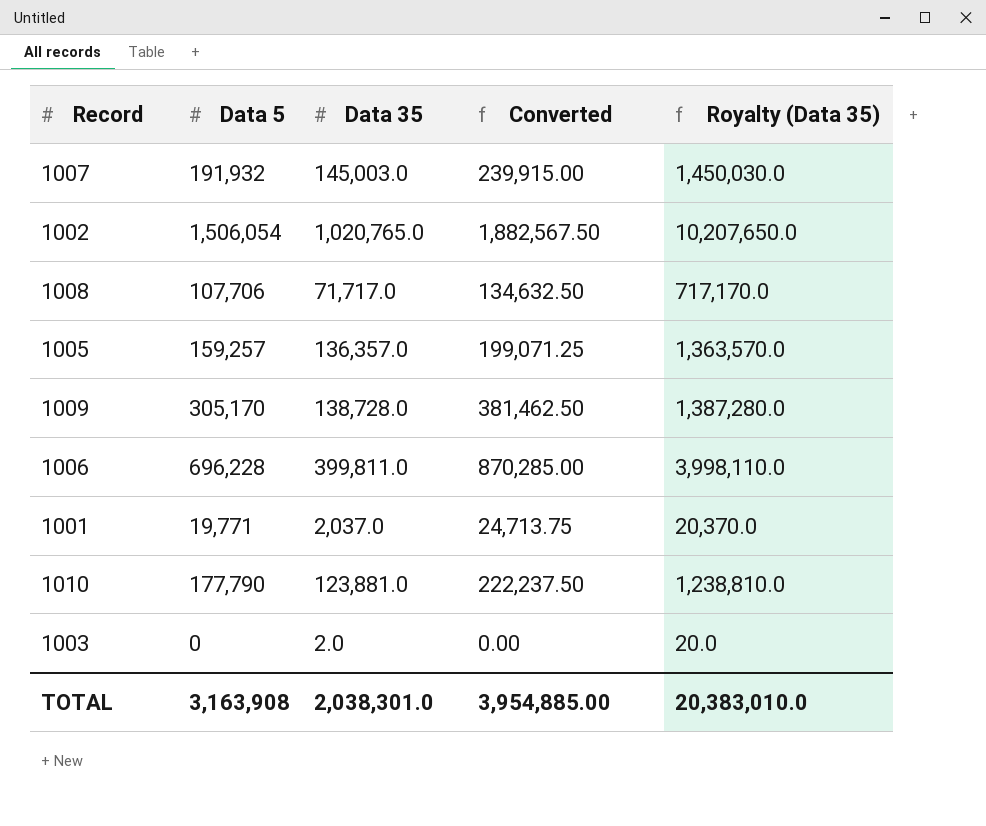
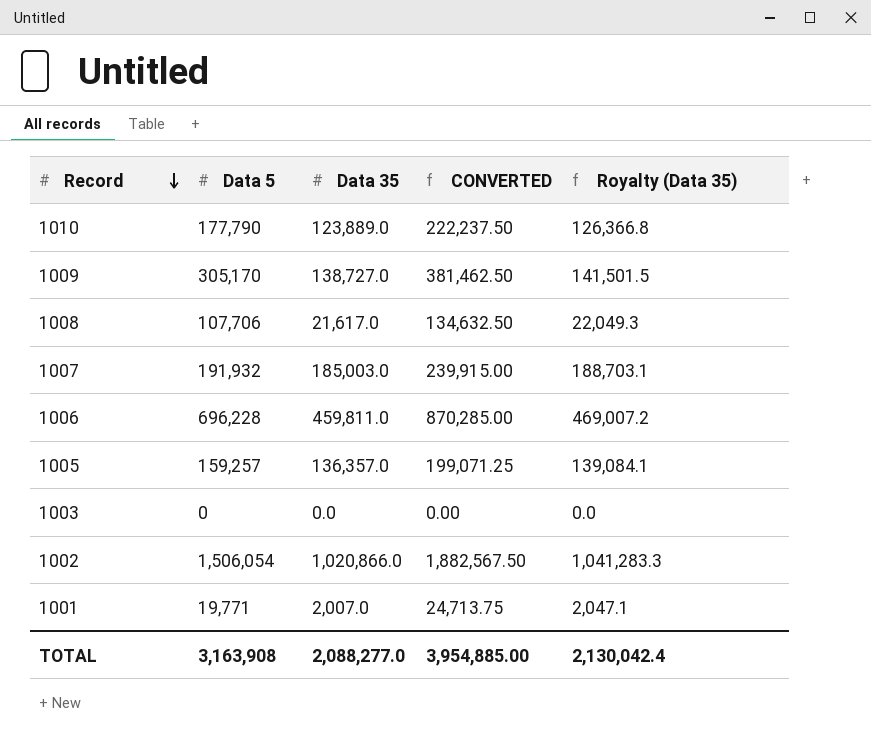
row order: none -> Record descending
column name: Converted -> CONVERTED
column Royalty (Data 35) | formula: [Data 35] * 10 -> [Data 35] * 1.02
1010 | Data 35: 123,881.0 -> 123,889.0
1009 | Data 35: 138,728.0 -> 138,727.0
1008 | Data 35: 71,717.0 -> 21,617.0
1007 | Data 35: 145,003.0 -> 185,003.0
1006 | Data 35: 399,811.0 -> 459,811.0
1003 | Data 35: 2.0 -> 0.0
1002 | Data 35: 1,020,765.0 -> 1,020,866.0
1001 | Data 35: 2,037.0 -> 2,007.0
TOTAL | Data 35: 2,038,301.0 -> 2,088,277.0
TOTAL | Royalty (Data 35): 20,383,010.0 -> 2,130,042.4

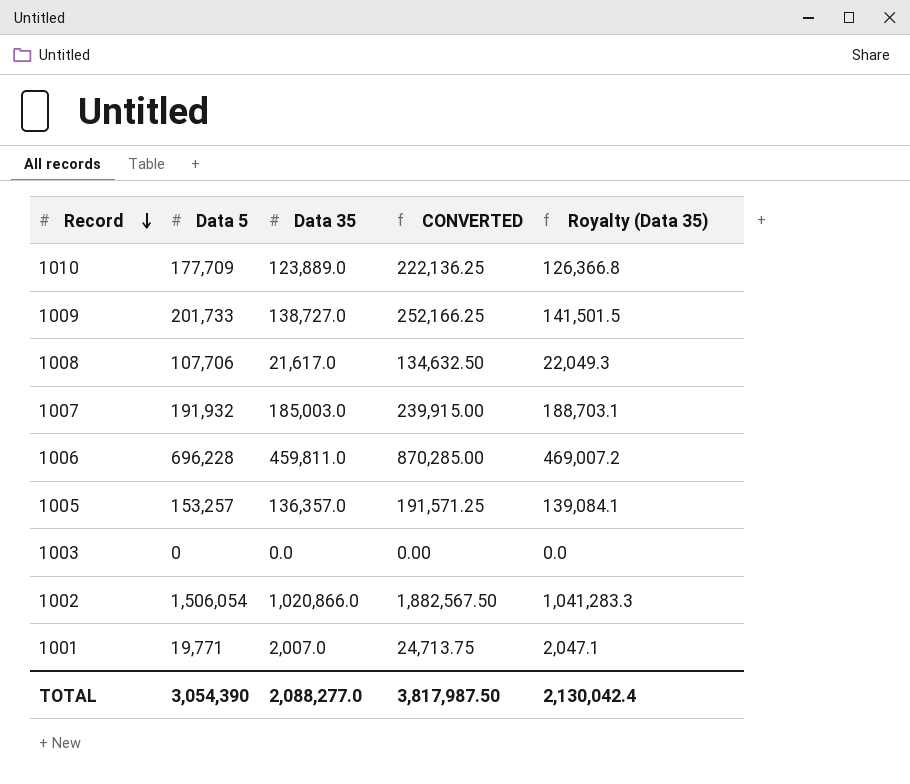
1010 | Data 5: 177,790 -> 177,709
1010 | CONVERTED: 222,237.50 -> 222,136.25
1009 | Data 5: 305,170 -> 201,733
1009 | CONVERTED: 381,462.50 -> 252,166.25
1005 | Data 5: 159,257 -> 153,257
1005 | CONVERTED: 199,071.25 -> 191,571.25
TOTAL | Data 5: 3,163,908 -> 3,054,390
TOTAL | CONVERTED: 3,954,885.00 -> 3,817,987.50

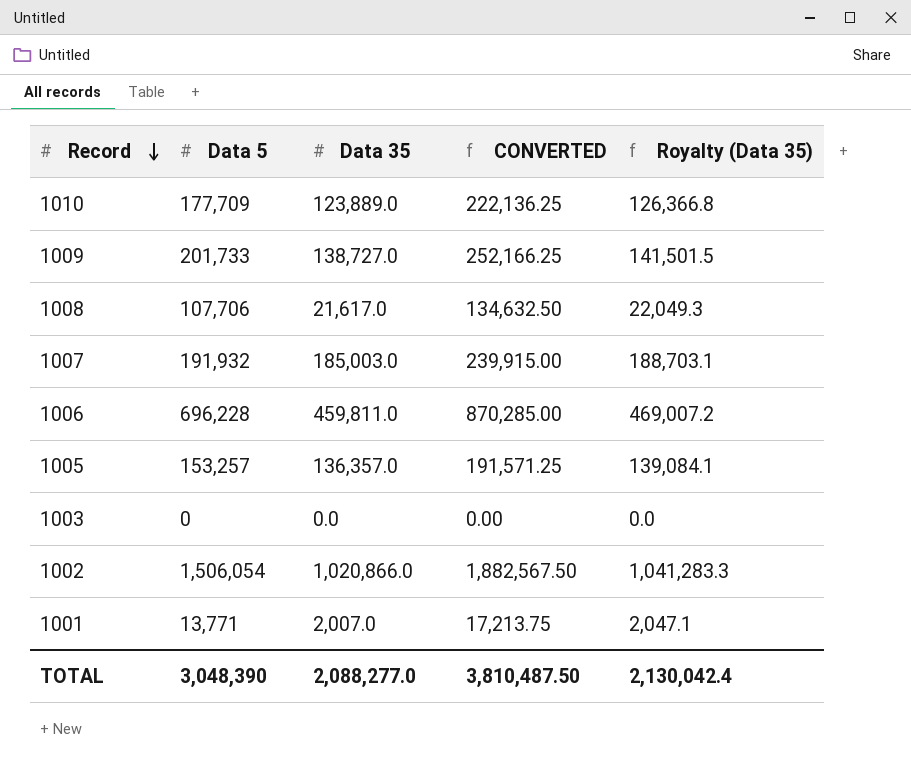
1001 | Data 5: 19,771 -> 13,771
1001 | CONVERTED: 24,713.75 -> 17,213.75
TOTAL | Data 5: 3,054,390 -> 3,048,390
TOTAL | CONVERTED: 3,817,987.50 -> 3,810,487.50

